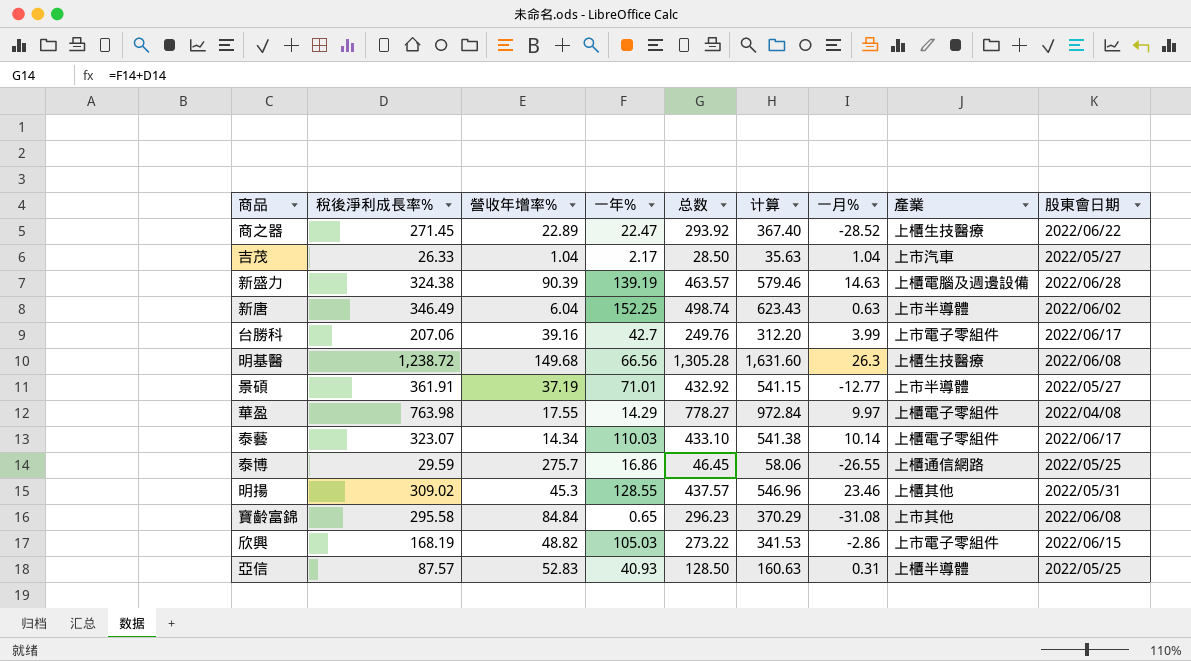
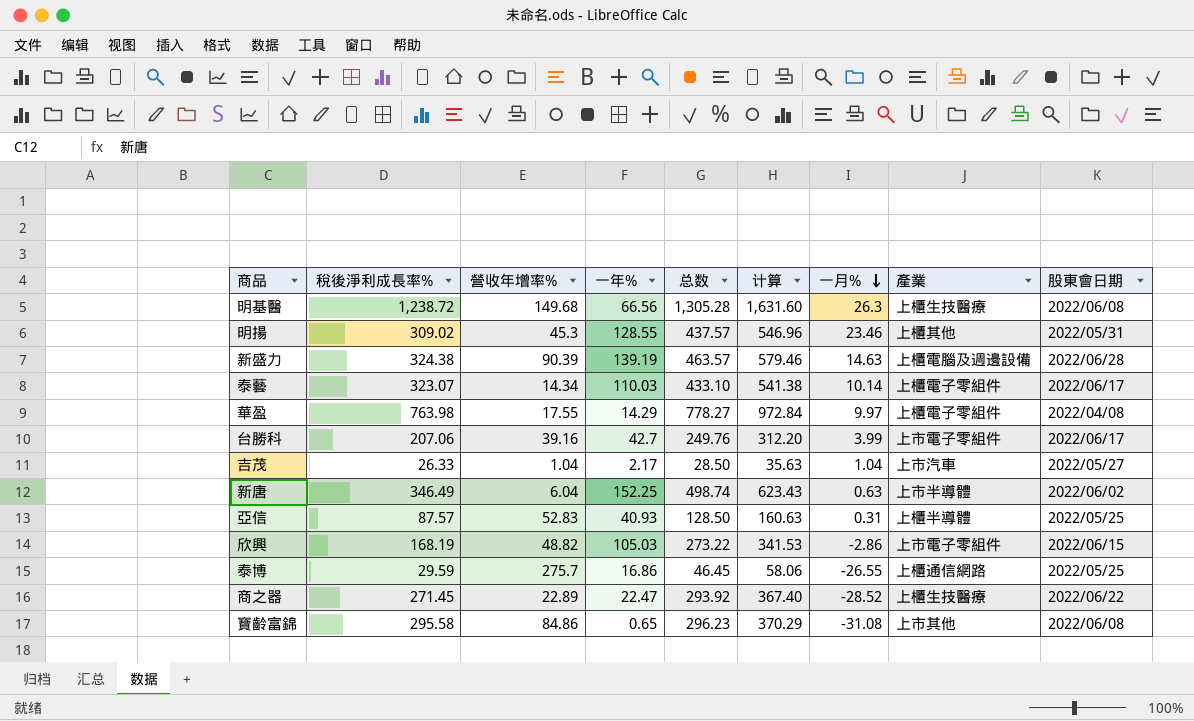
row order: none -> 一月% descending
row 景碩: 361.91 | 37.19 | 71.01 | 432.92 | 541.15 | -12.77 | 上市半導體 | 2022/05/27 -> none
寶齡富錦 | 營收年增率%: 84.84 -> 84.86

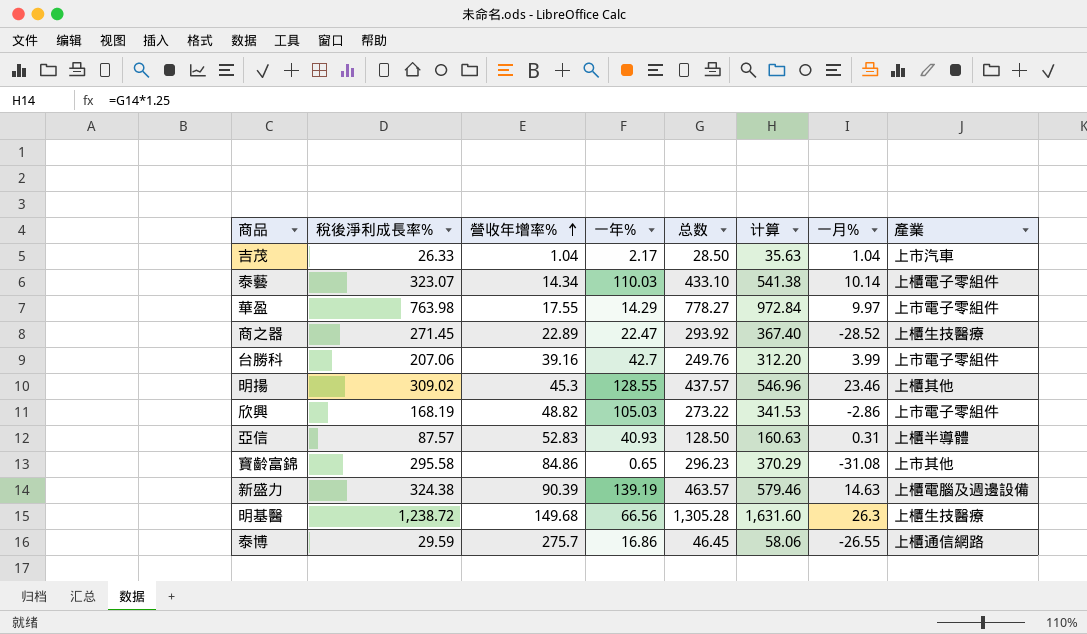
row order: 一月% descending -> 營收年增率% ascending
column 股東會日期 | position: 9 -> none
row 新唐: 346.49 | 6.04 | 152.25 | 498.74 | 623.43 | 0.63 | 上市半導體 | 2022/06/02 -> none
華盈 | 產業: 上櫃電子零組件 -> 上市電子零組件

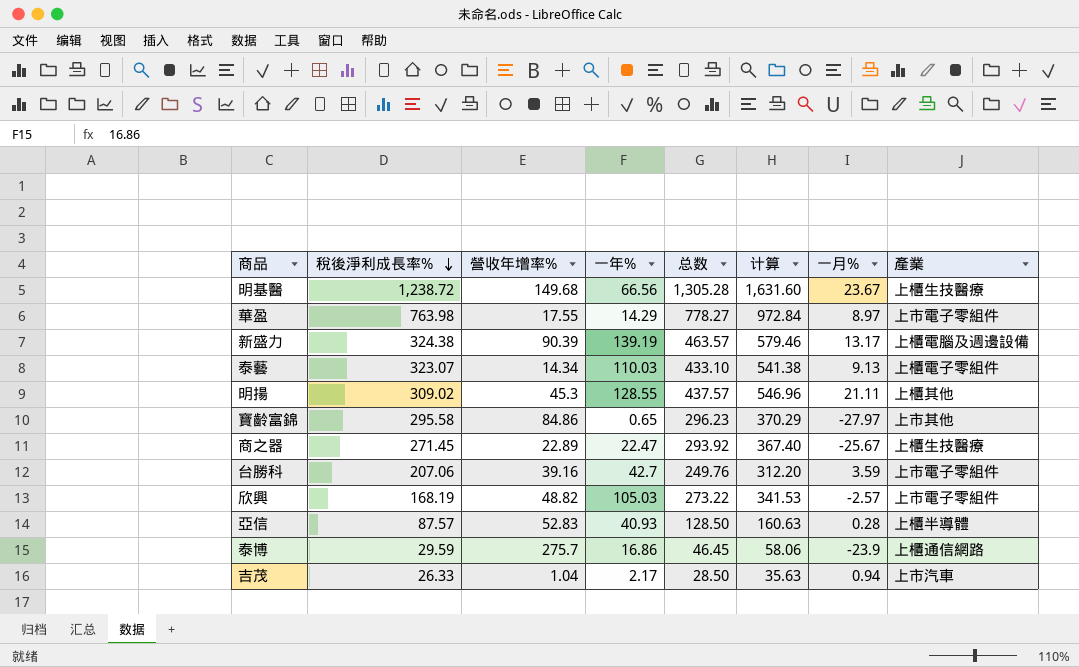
row order: 營收年增率% ascending -> 稅後淨利成長率% descending
明基醫 | 一月%: 26.3 -> 23.67
華盈 | 一月%: 9.97 -> 8.97
新盛力 | 一月%: 14.63 -> 13.17
泰藝 | 一月%: 10.14 -> 9.13
明揚 | 一月%: 23.46 -> 21.11
寶齡富錦 | 一月%: -31.08 -> -27.97
商之器 | 一月%: -28.52 -> -25.67
台勝科 | 一月%: 3.99 -> 3.59
欣興 | 一月%: -2.86 -> -2.57
亞信 | 一月%: 0.31 -> 0.28
泰博 | 一月%: -26.55 -> -23.9
吉茂 | 一月%: 1.04 -> 0.94

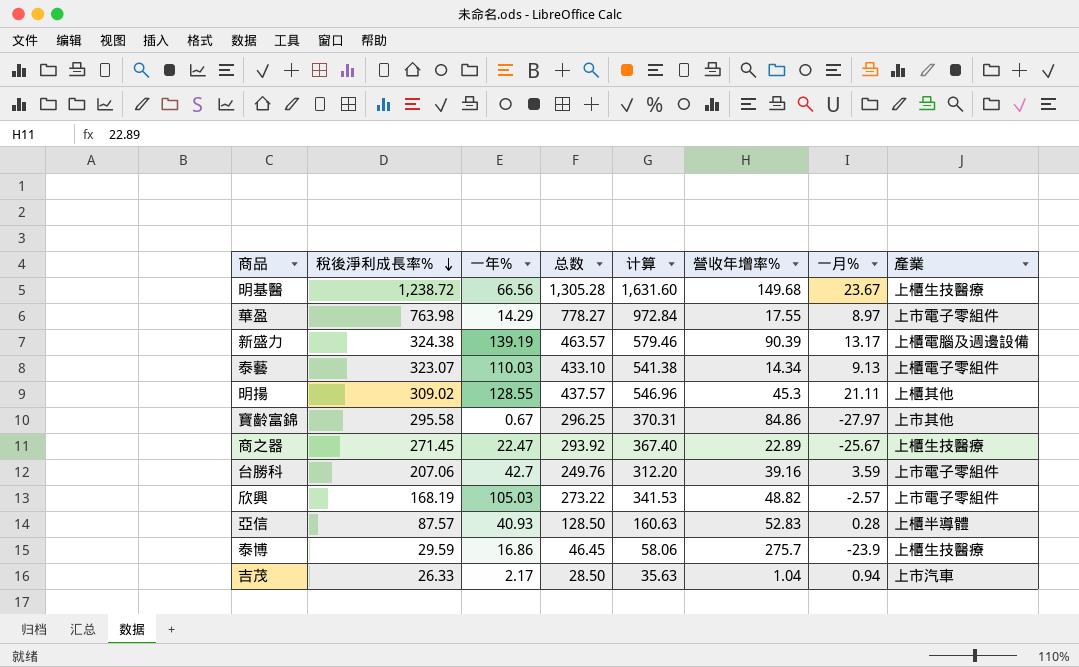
column 營收年增率% | position: 3 -> 6
寶齡富錦 | 一年%: 0.65 -> 0.67
寶齡富錦 | 总数: 296.23 -> 296.25
寶齡富錦 | 计算: 370.29 -> 370.31
泰博 | 產業: 上櫃通信網路 -> 上櫃生技醫療

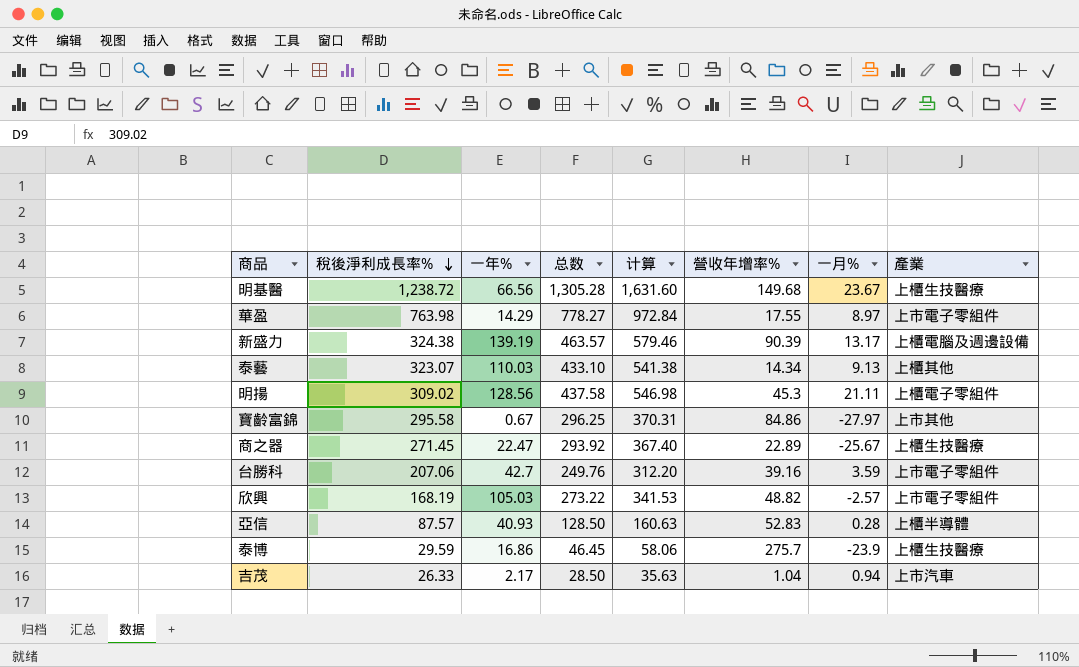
泰藝 | 產業: 上櫃電子零組件 -> 上櫃其他
明揚 | 一年%: 128.55 -> 128.56
明揚 | 总数: 437.57 -> 437.58
明揚 | 计算: 546.96 -> 546.98
明揚 | 產業: 上櫃其他 -> 上櫃電子零組件

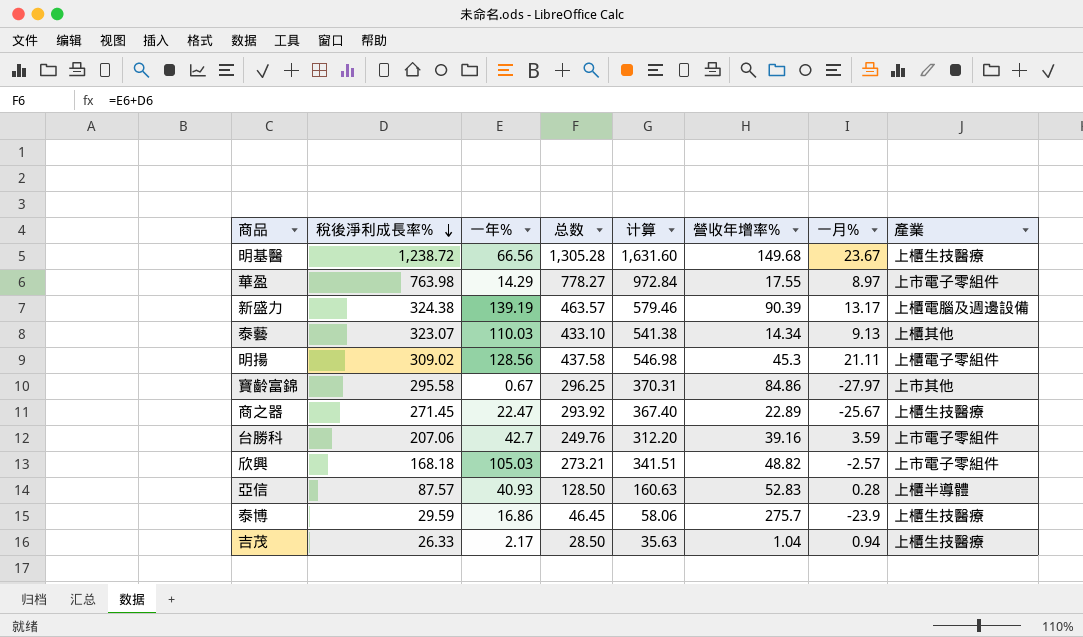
欣興 | 稅後淨利成長率%: 168.19 -> 168.18
欣興 | 总数: 273.22 -> 273.21
欣興 | 计算: 341.53 -> 341.51
吉茂 | 產業: 上市汽車 -> 上櫃生技醫療

